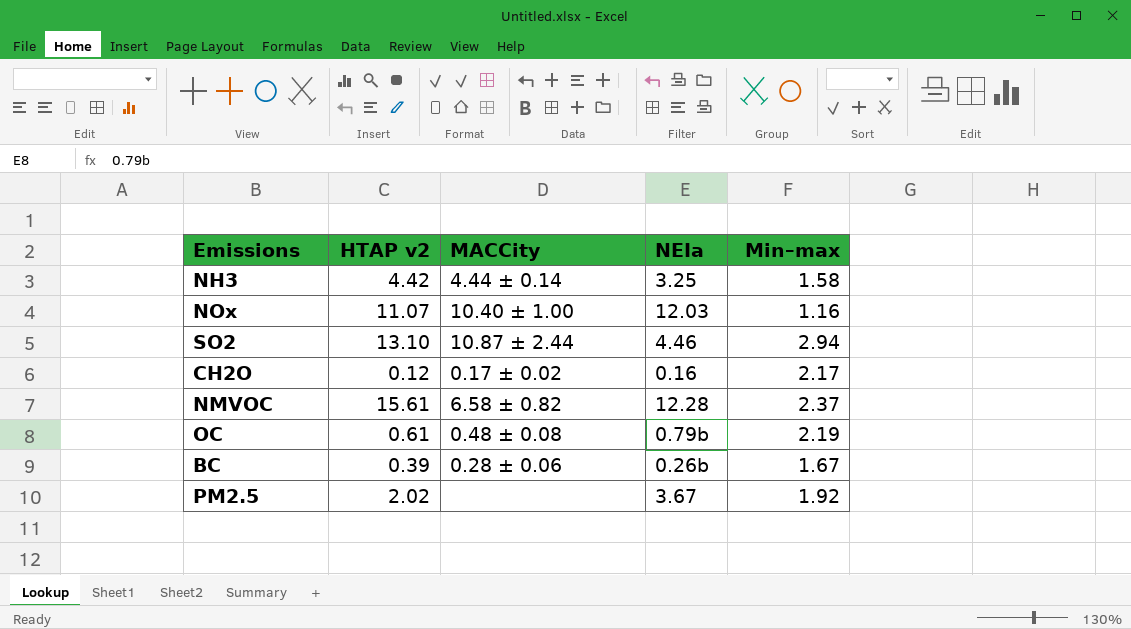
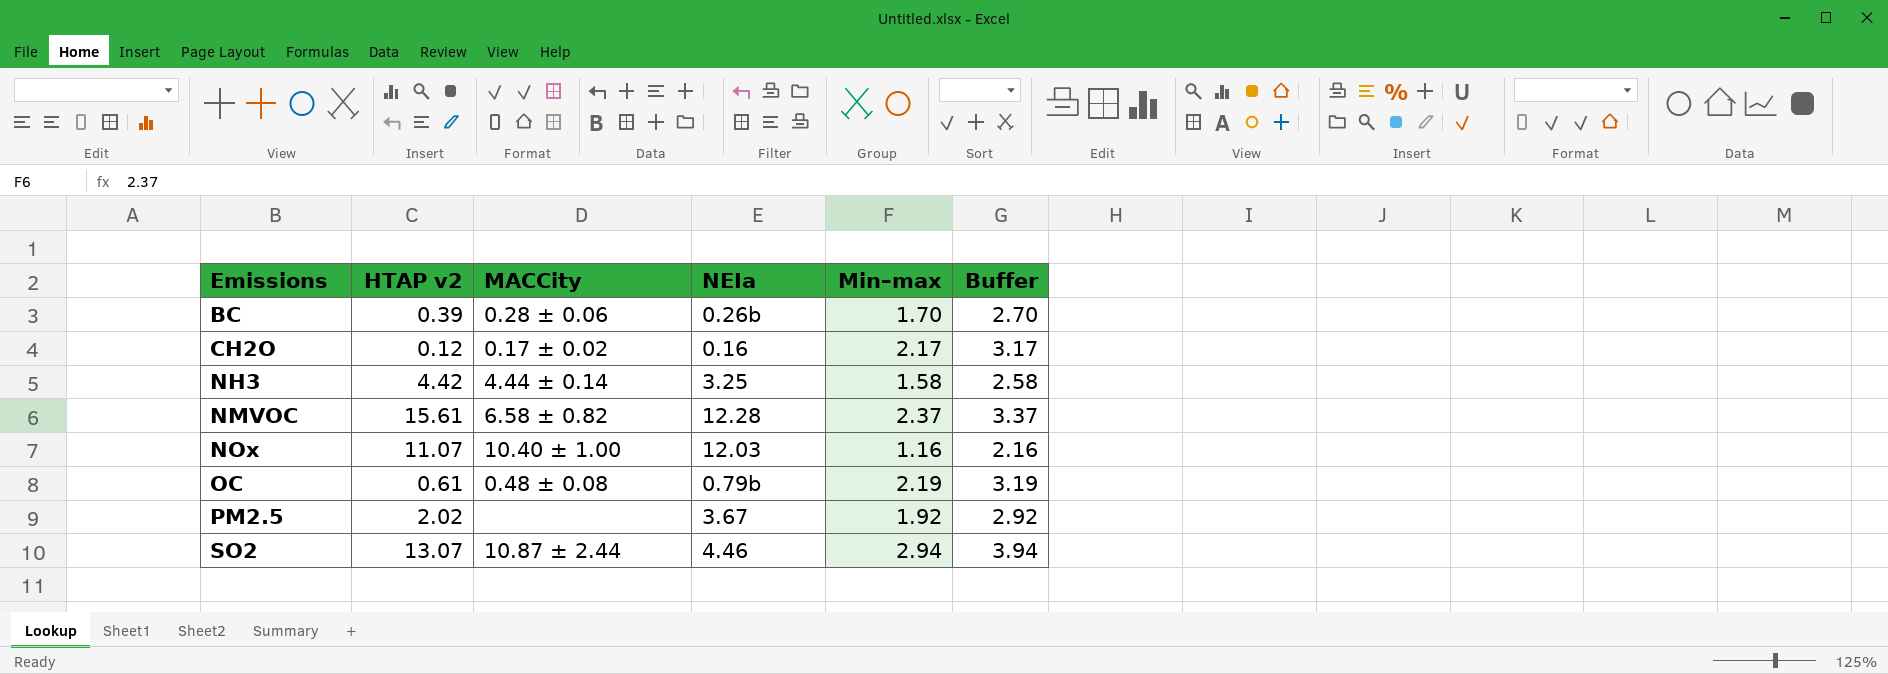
row order: none -> Emissions ascending
column Buffer | formula: none -> [Min–max] + 1
BC | Min–max: 1.67 -> 1.70
SO2 | HTAP v2: 13.10 -> 13.07

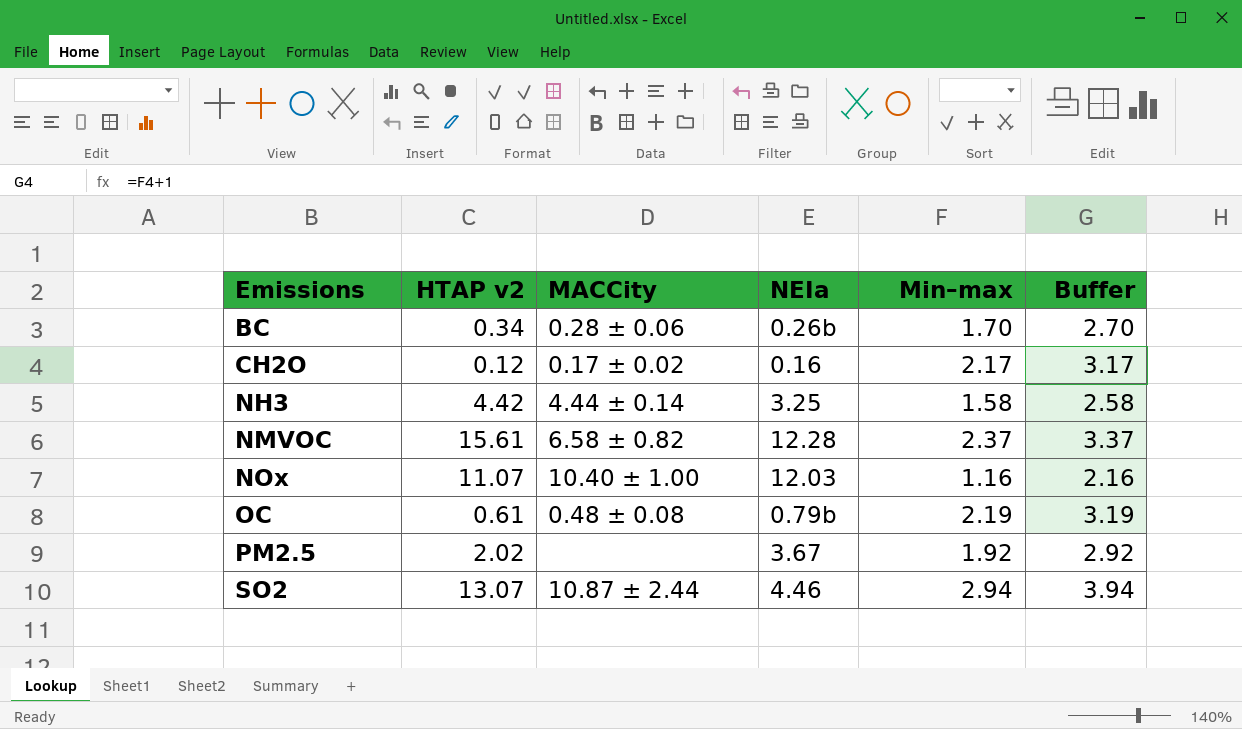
BC | HTAP v2: 0.39 -> 0.34

